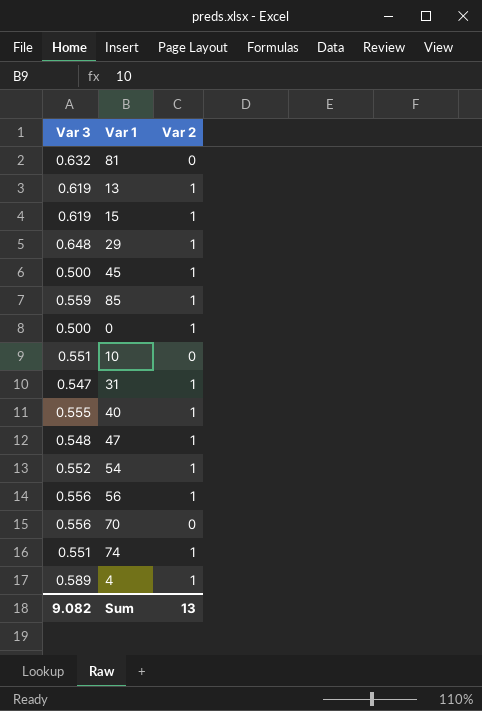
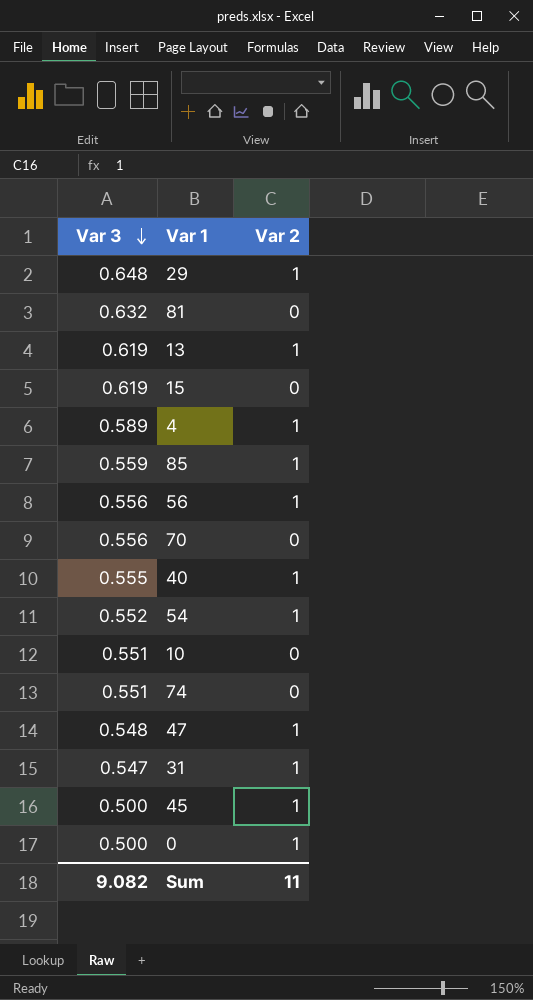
row order: none -> Var 3 descending
15 | Var 2: 1 -> 0
74 | Var 2: 1 -> 0
Sum | Var 2: 13 -> 11

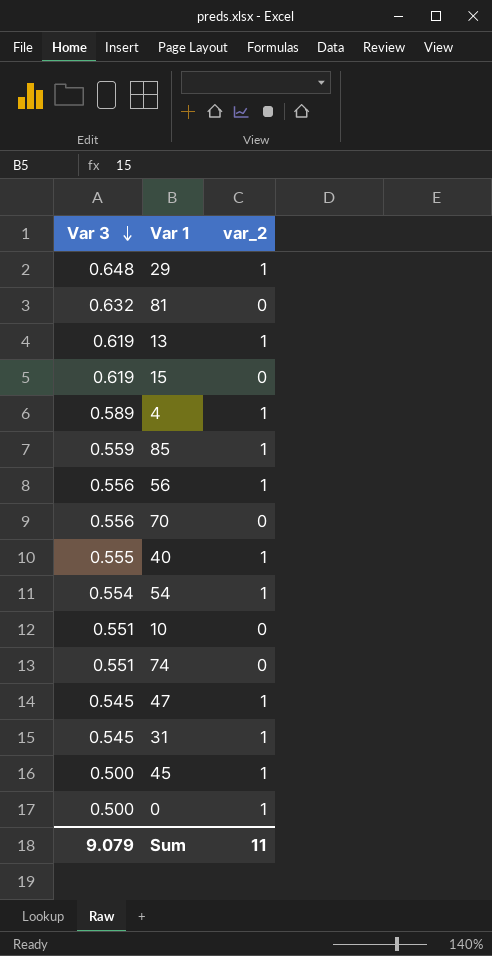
column name: Var 2 -> var_2
54 | Var 3: 0.552 -> 0.554
47 | Var 3: 0.548 -> 0.545
31 | Var 3: 0.547 -> 0.545
Sum | Var 3: 9.082 -> 9.079

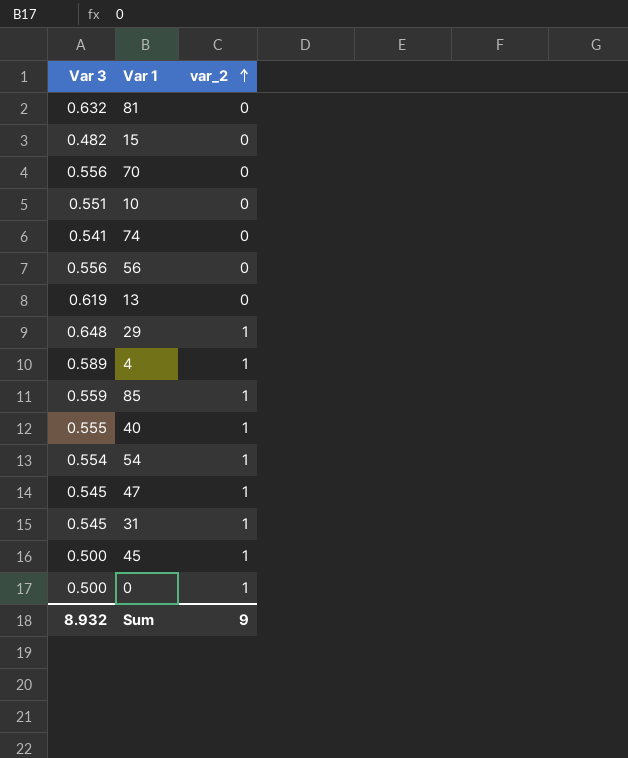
row order: Var 3 descending -> var_2 ascending
15 | Var 3: 0.619 -> 0.482
74 | Var 3: 0.551 -> 0.541
56 | var_2: 1 -> 0
13 | var_2: 1 -> 0
Sum | Var 3: 9.079 -> 8.932
Sum | var_2: 11 -> 9

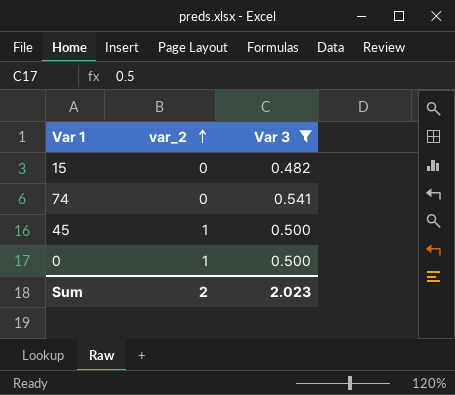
filter: none -> Var 3 <= 0.541
column Var 3 | position: 1 -> 3
Sum | var_2: 9 -> 2
Sum | Var 3: 8.932 -> 2.023

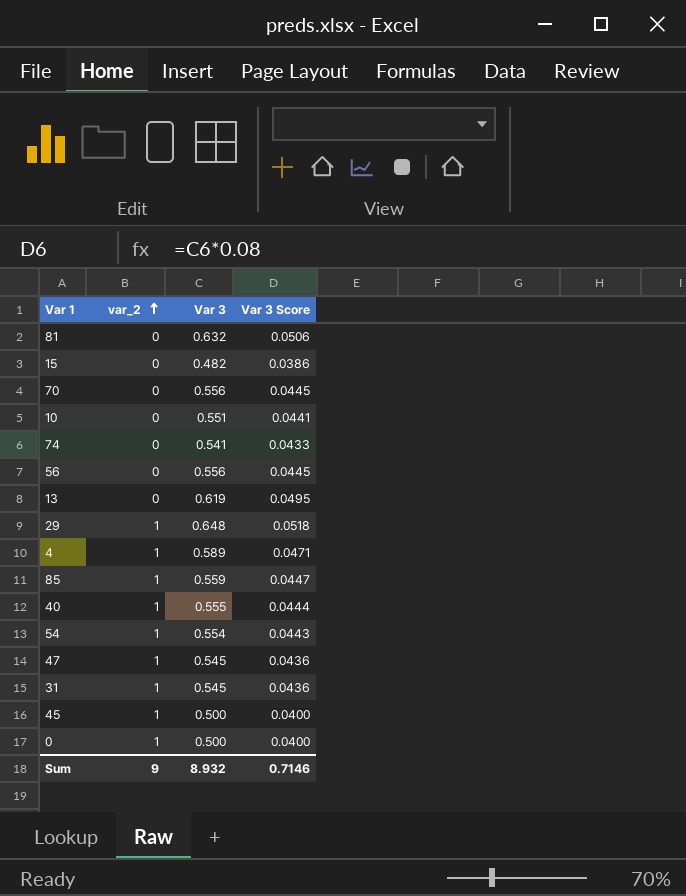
filter: Var 3 <= 0.541 -> none
column Var 3 Score | formula: none -> [Var 3] * 0.08
Sum | var_2: 2 -> 9
Sum | Var 3: 2.023 -> 8.932

